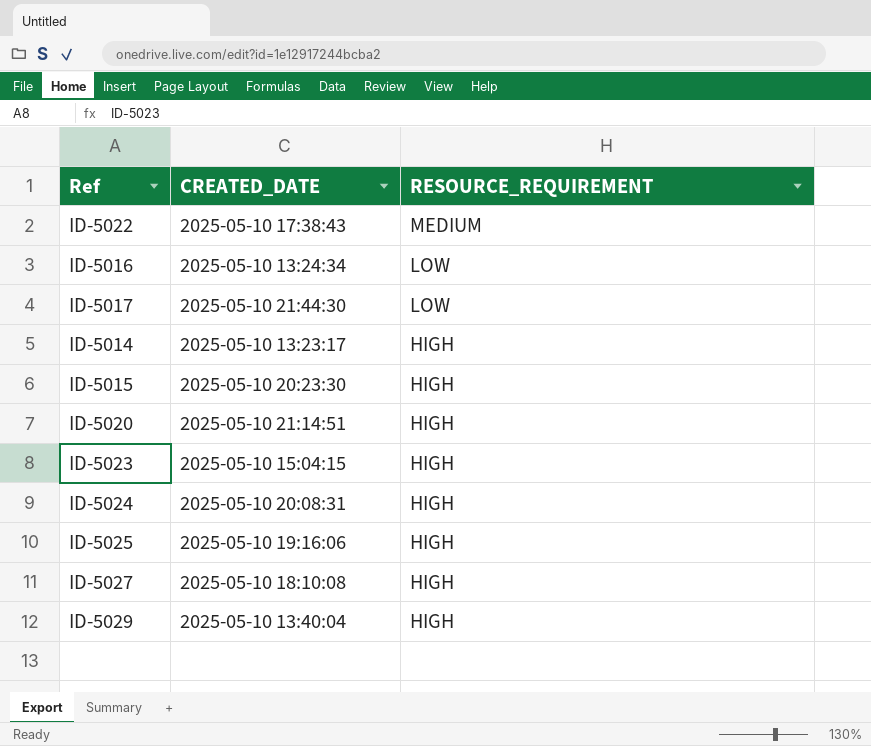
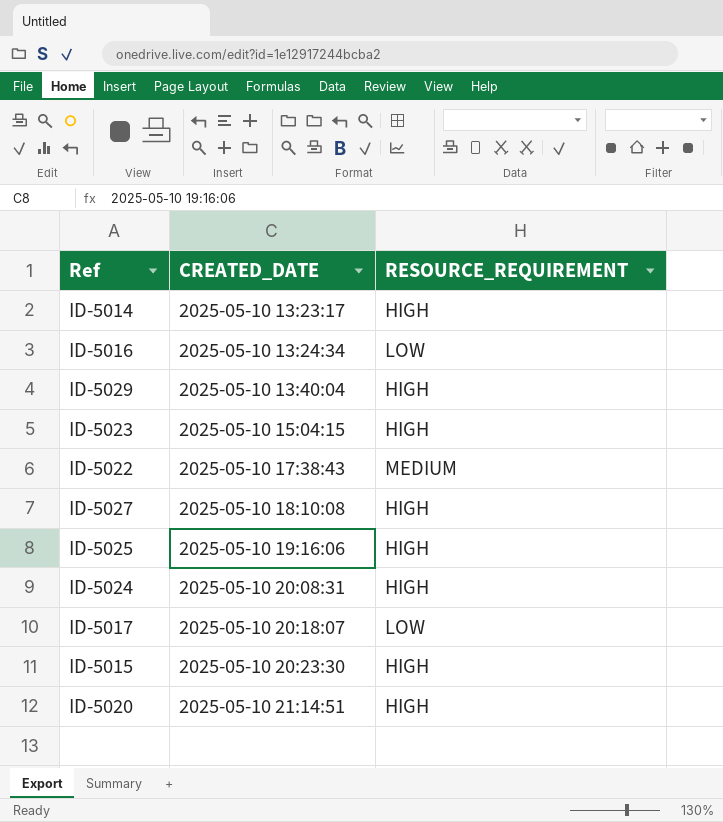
row order: RESOURCE_REQUIREMENT descending -> CREATED_DATE ascending
ID-5017 | CREATED_DATE: 2025-05-10 21:44:30 -> 2025-05-10 20:18:07

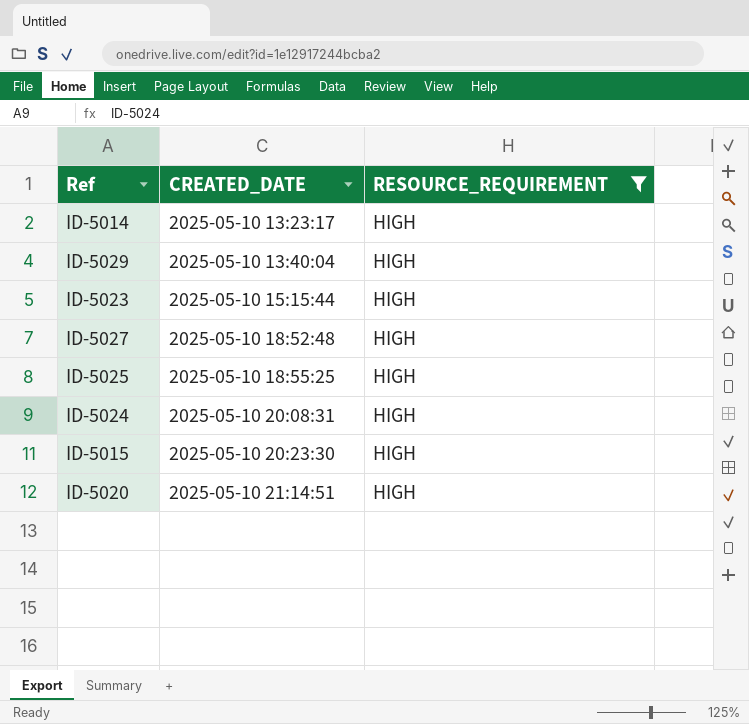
filter: none -> RESOURCE_REQUIREMENT = HIGH
ID-5023 | CREATED_DATE: 2025-05-10 15:04:15 -> 2025-05-10 15:15:44
ID-5027 | CREATED_DATE: 2025-05-10 18:10:08 -> 2025-05-10 18:52:48
ID-5025 | CREATED_DATE: 2025-05-10 19:16:06 -> 2025-05-10 18:55:25

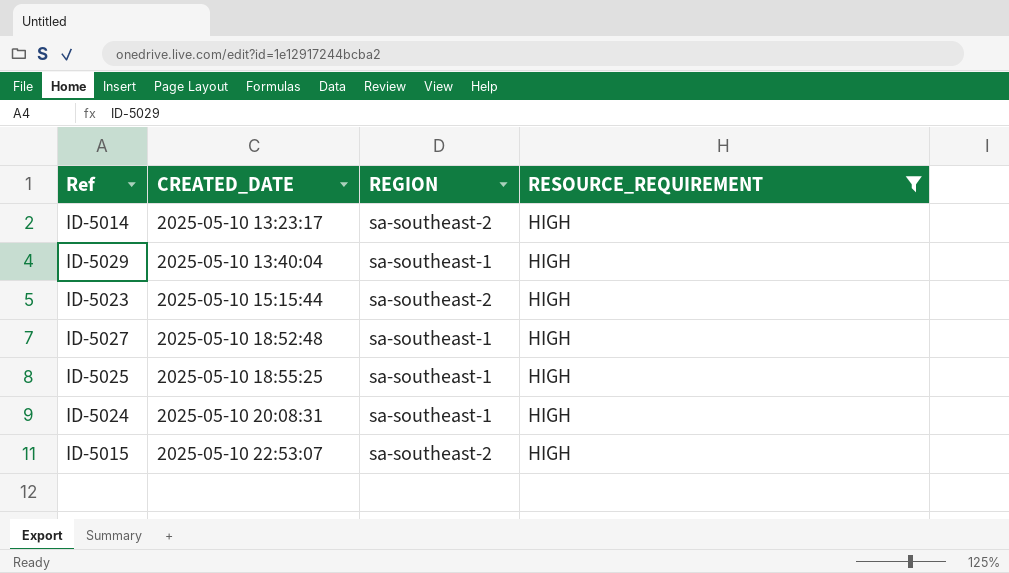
column REGION | position: none -> 3
row ID-5020: 2025-05-10 21:14:51 | HIGH -> none
ID-5015 | CREATED_DATE: 2025-05-10 20:23:30 -> 2025-05-10 22:53:07

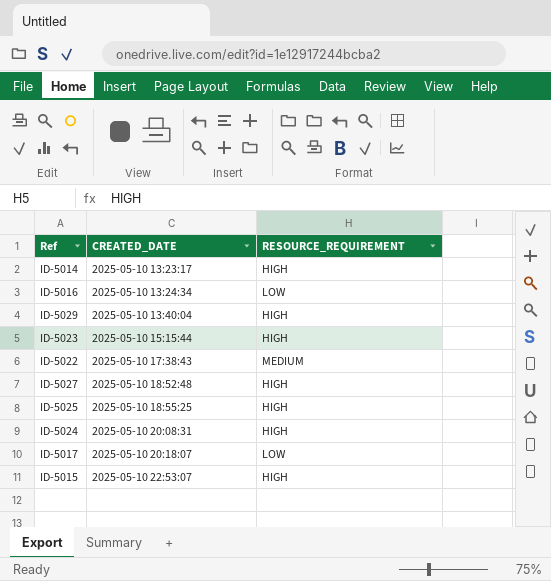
filter: RESOURCE_REQUIREMENT = HIGH -> none
column REGION | position: 3 -> none

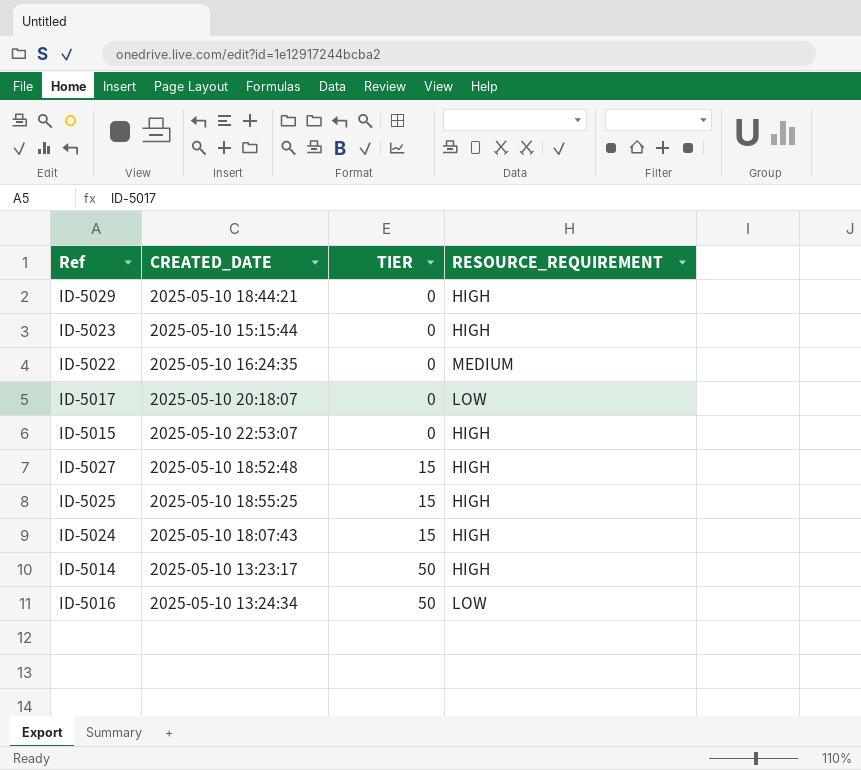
row order: CREATED_DATE ascending -> TIER ascending
column TIER | position: none -> 3
ID-5029 | CREATED_DATE: 2025-05-10 13:40:04 -> 2025-05-10 18:44:21
ID-5022 | CREATED_DATE: 2025-05-10 17:38:43 -> 2025-05-10 16:24:35
ID-5024 | CREATED_DATE: 2025-05-10 20:08:31 -> 2025-05-10 18:07:43

